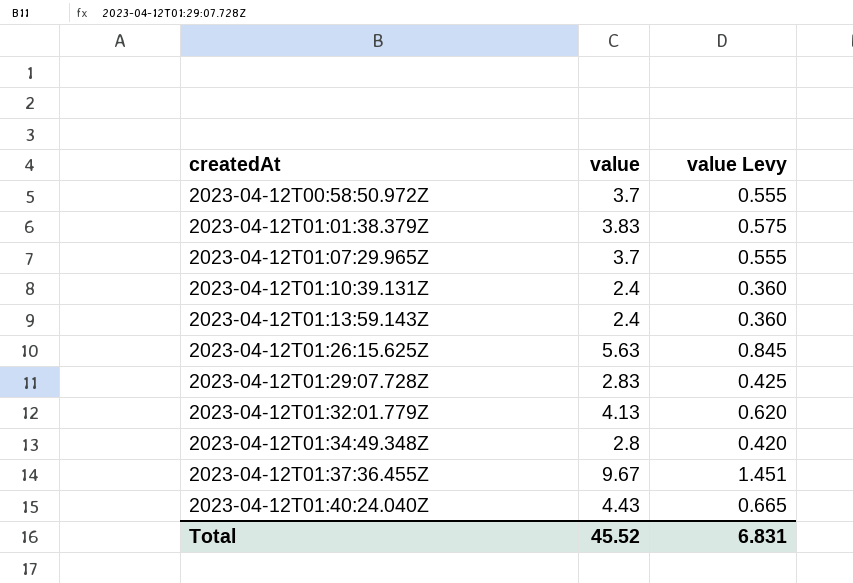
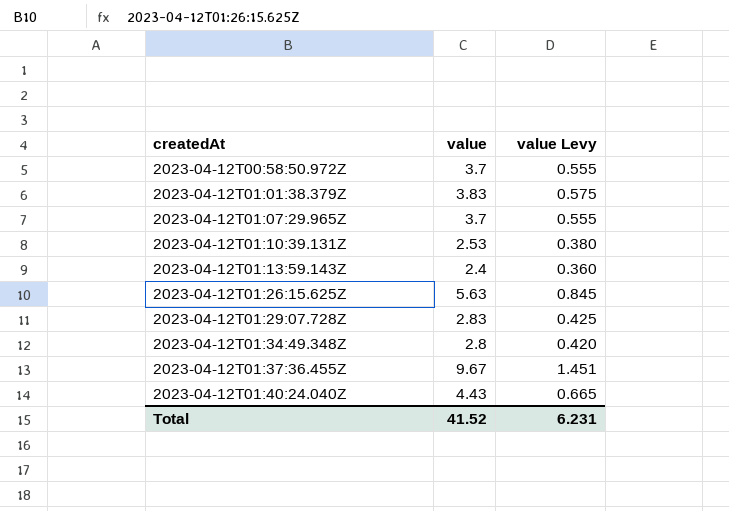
row 2023-04-12T01:32:01.779Z: 4.13 | 0.620 -> none
2023-04-12T01:10:39.131Z | value: 2.4 -> 2.53
2023-04-12T01:10:39.131Z | value Levy: 0.360 -> 0.380
Total | value: 45.52 -> 41.52
Total | value Levy: 6.831 -> 6.231

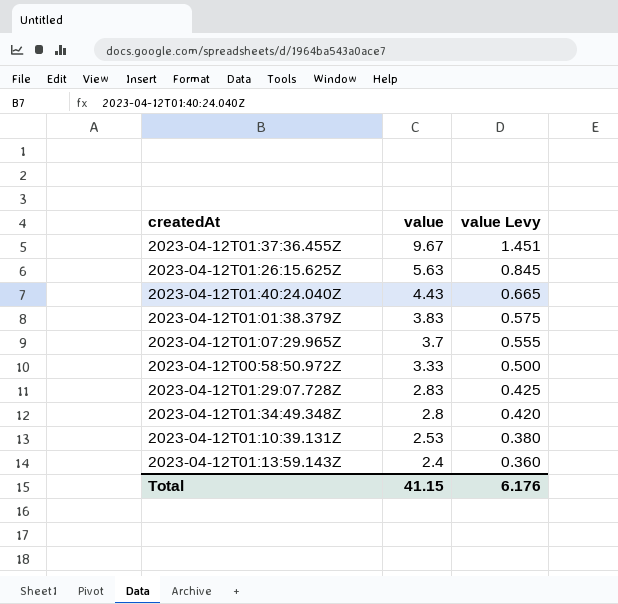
row order: createdAt ascending -> value descending
2023-04-12T00:58:50.972Z | value: 3.7 -> 3.33
2023-04-12T00:58:50.972Z | value Levy: 0.555 -> 0.500
Total | value: 41.52 -> 41.15
Total | value Levy: 6.231 -> 6.176

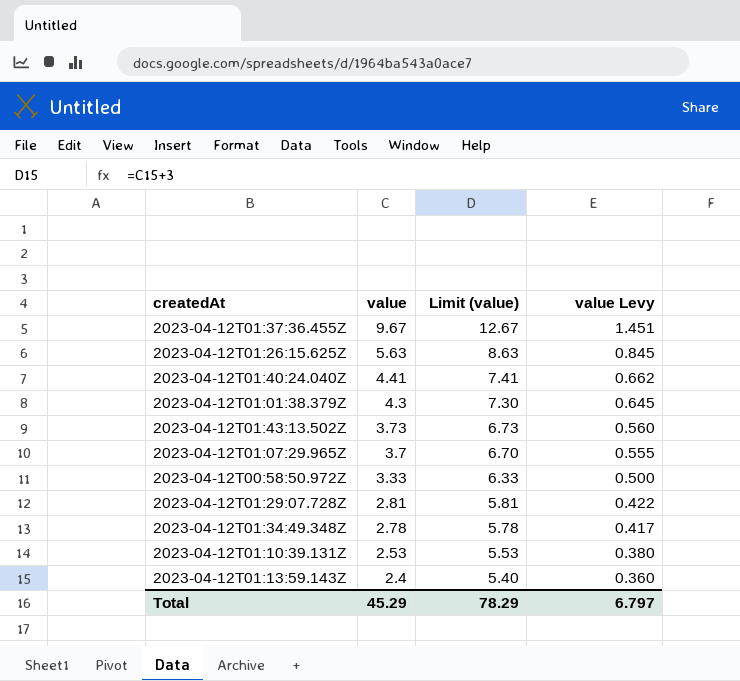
column Limit (value) | formula: none -> [value] + 3
2023-04-12T01:40:24.040Z | value: 4.43 -> 4.41
2023-04-12T01:40:24.040Z | value Levy: 0.665 -> 0.662
2023-04-12T01:01:38.379Z | value: 3.83 -> 4.3
2023-04-12T01:01:38.379Z | value Levy: 0.575 -> 0.645
row 2023-04-12T01:43:13.502Z: none -> 3.73 | 6.73 | 0.560
2023-04-12T01:29:07.728Z | value: 2.83 -> 2.81
2023-04-12T01:29:07.728Z | value Levy: 0.425 -> 0.422
2023-04-12T01:34:49.348Z | value: 2.8 -> 2.78
2023-04-12T01:34:49.348Z | value Levy: 0.420 -> 0.417
Total | value: 41.15 -> 45.29
Total | value Levy: 6.176 -> 6.797

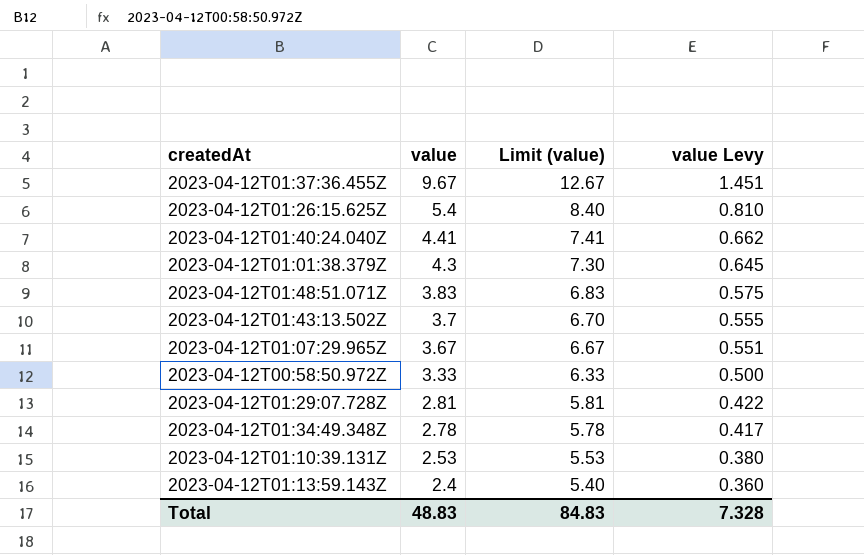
2023-04-12T01:26:15.625Z | value: 5.63 -> 5.4
2023-04-12T01:26:15.625Z | Limit (value): 8.63 -> 8.40
2023-04-12T01:26:15.625Z | value Levy: 0.845 -> 0.810
row 2023-04-12T01:48:51.071Z: none -> 3.83 | 6.83 | 0.575
2023-04-12T01:43:13.502Z | value: 3.73 -> 3.7
2023-04-12T01:43:13.502Z | Limit (value): 6.73 -> 6.70
2023-04-12T01:43:13.502Z | value Levy: 0.560 -> 0.555
2023-04-12T01:07:29.965Z | value: 3.7 -> 3.67
2023-04-12T01:07:29.965Z | Limit (value): 6.70 -> 6.67
2023-04-12T01:07:29.965Z | value Levy: 0.555 -> 0.551
Total | value: 45.29 -> 48.83
Total | Limit (value): 78.29 -> 84.83
Total | value Levy: 6.797 -> 7.328

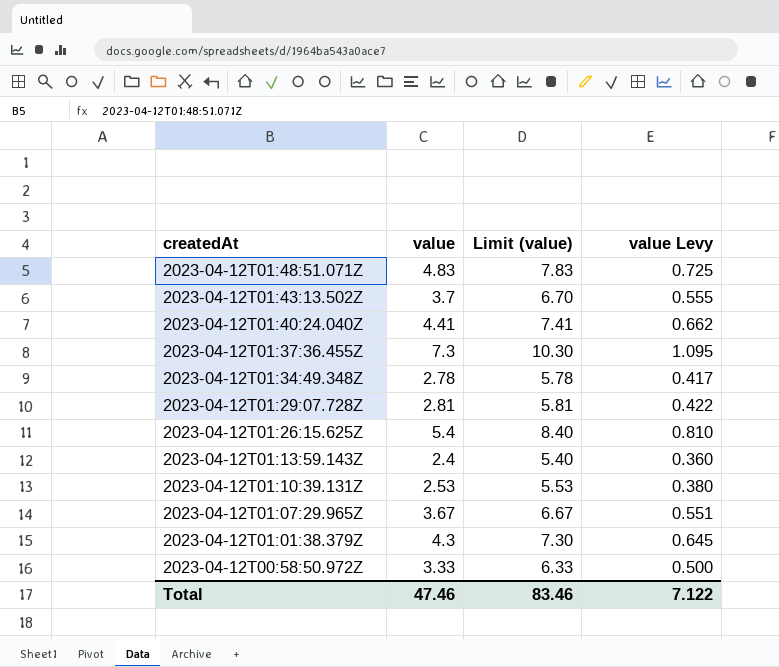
row order: value descending -> createdAt descending
2023-04-12T01:48:51.071Z | value: 3.83 -> 4.83
2023-04-12T01:48:51.071Z | Limit (value): 6.83 -> 7.83
2023-04-12T01:48:51.071Z | value Levy: 0.575 -> 0.725
2023-04-12T01:37:36.455Z | value: 9.67 -> 7.3
2023-04-12T01:37:36.455Z | Limit (value): 12.67 -> 10.30
2023-04-12T01:37:36.455Z | value Levy: 1.451 -> 1.095
Total | value: 48.83 -> 47.46
Total | Limit (value): 84.83 -> 83.46
Total | value Levy: 7.328 -> 7.122

